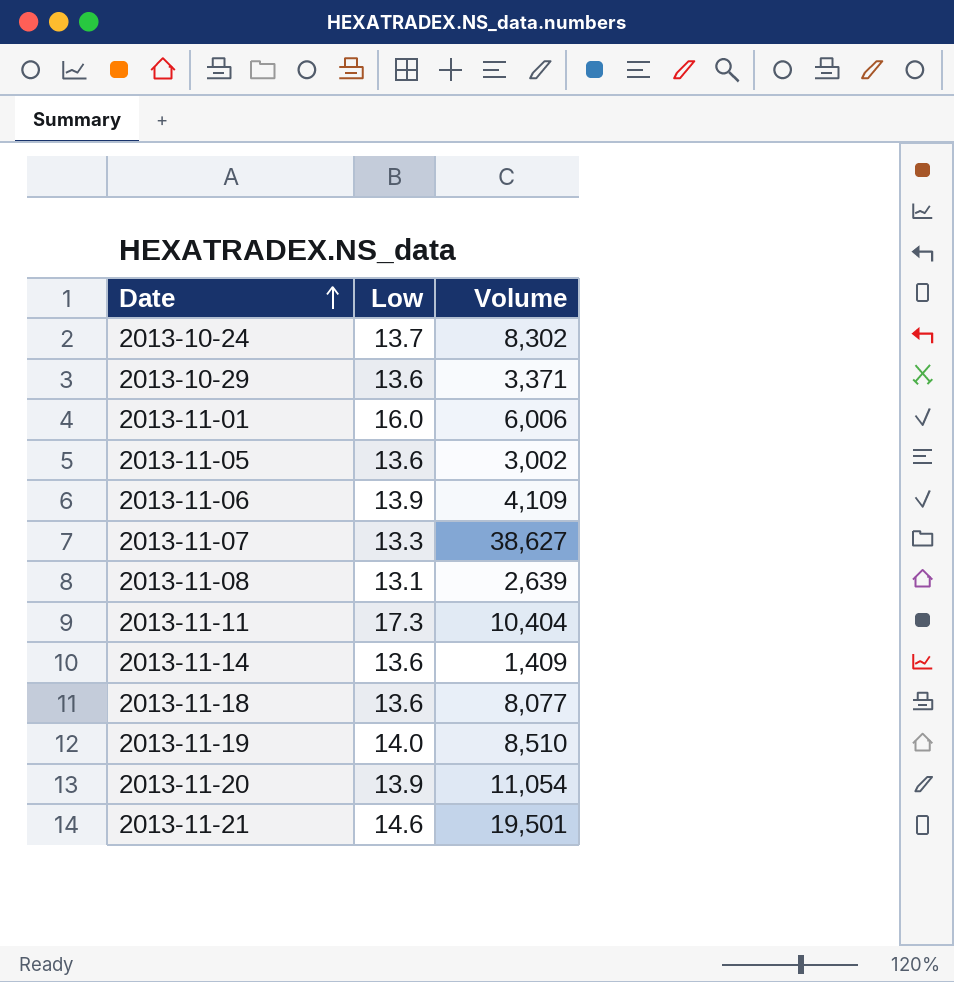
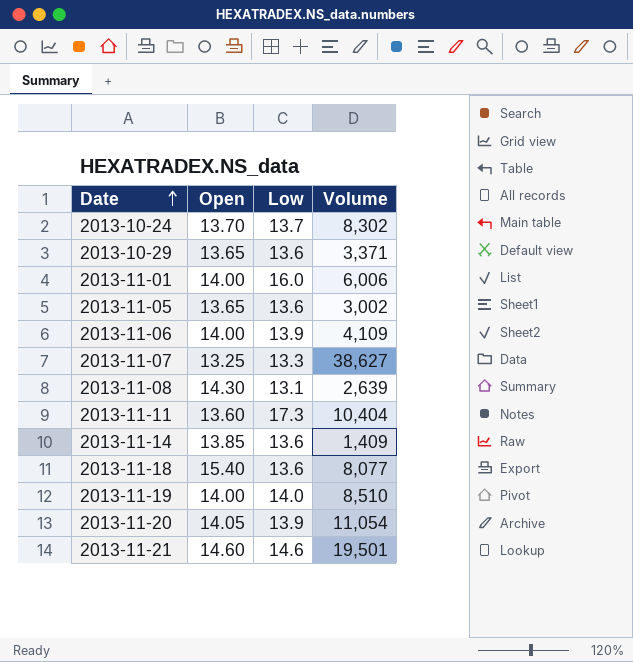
column Open | position: none -> 2

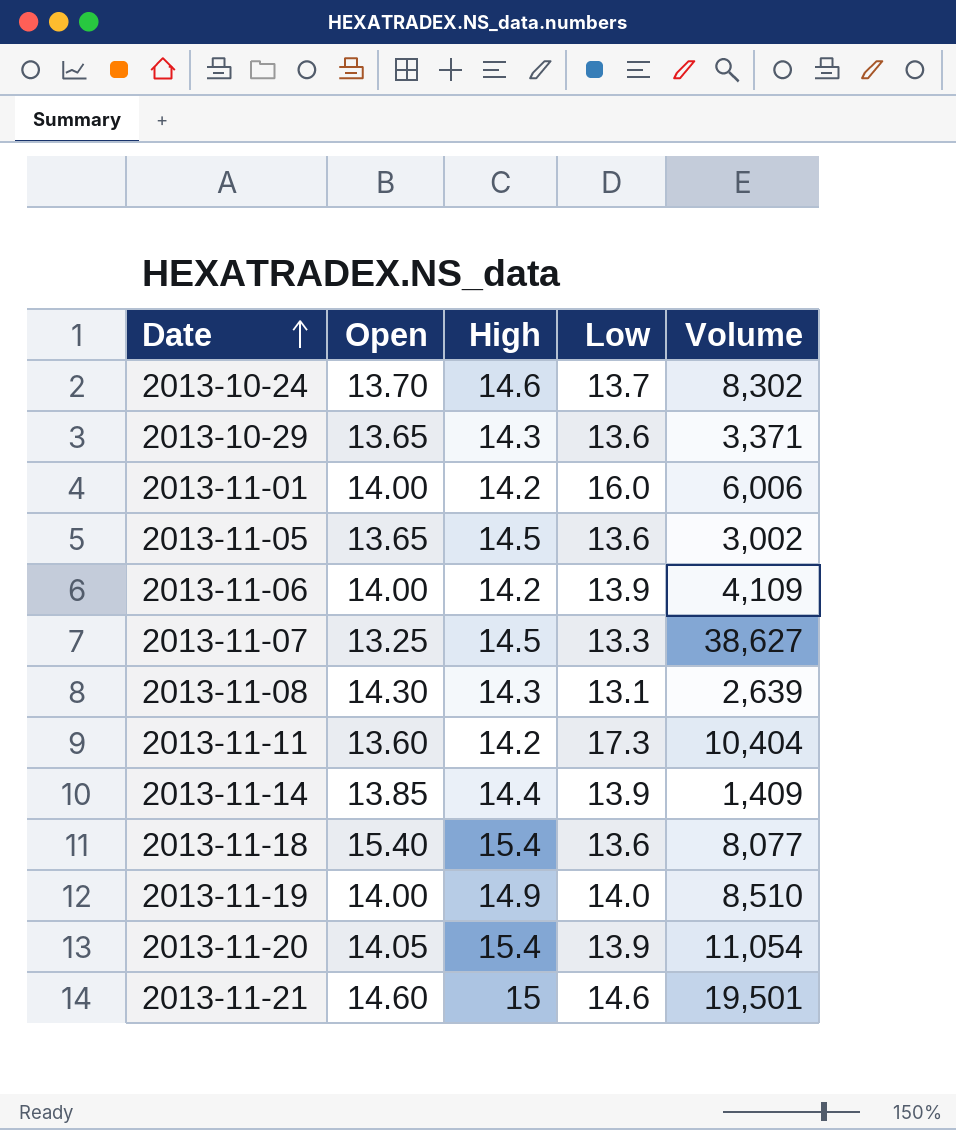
column High | position: none -> 3
2013-11-14 | Low: 13.6 -> 13.9

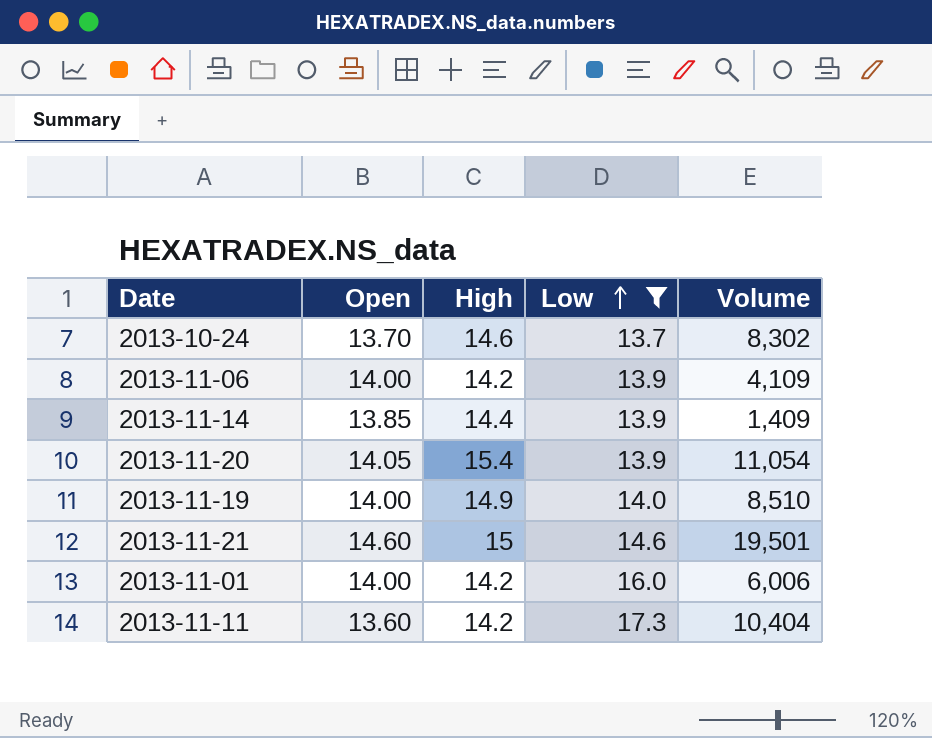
filter: none -> Low >= 13.7
row order: Date ascending -> Low ascending

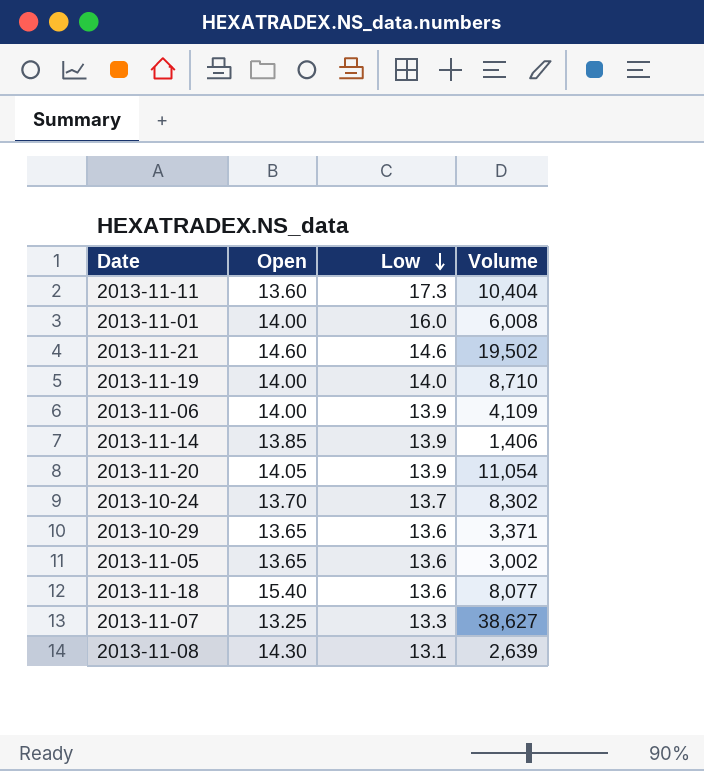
filter: Low >= 13.7 -> none
row order: Low ascending -> Low descending
column High | position: 3 -> none
2013-11-01 | Volume: 6,006 -> 6,008
2013-11-21 | Volume: 19,501 -> 19,502
2013-11-19 | Volume: 8,510 -> 8,710
2013-11-14 | Volume: 1,409 -> 1,406

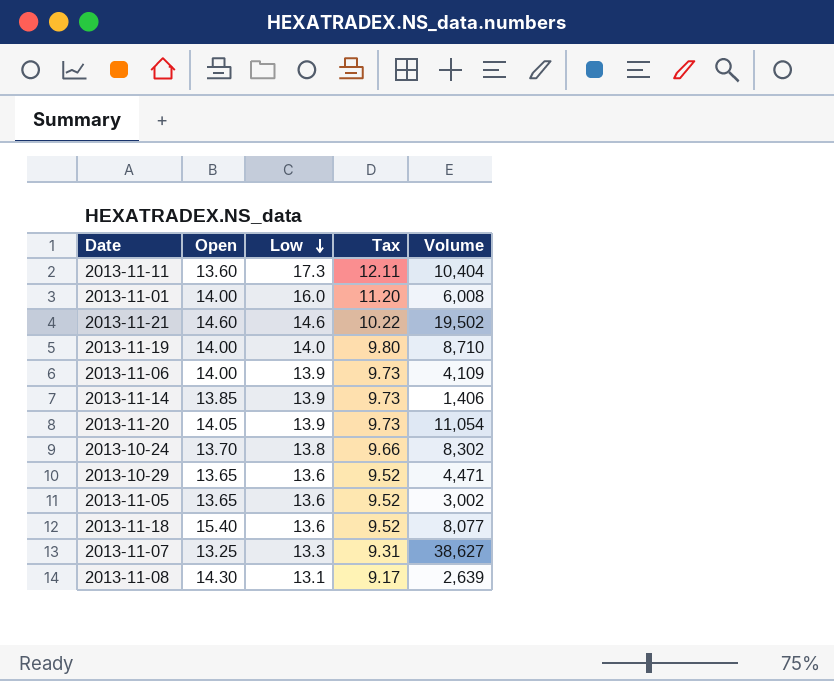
column Tax | formula: none -> [Low] * 0.7
2013-10-24 | Low: 13.7 -> 13.8
2013-10-29 | Volume: 3,371 -> 4,471

